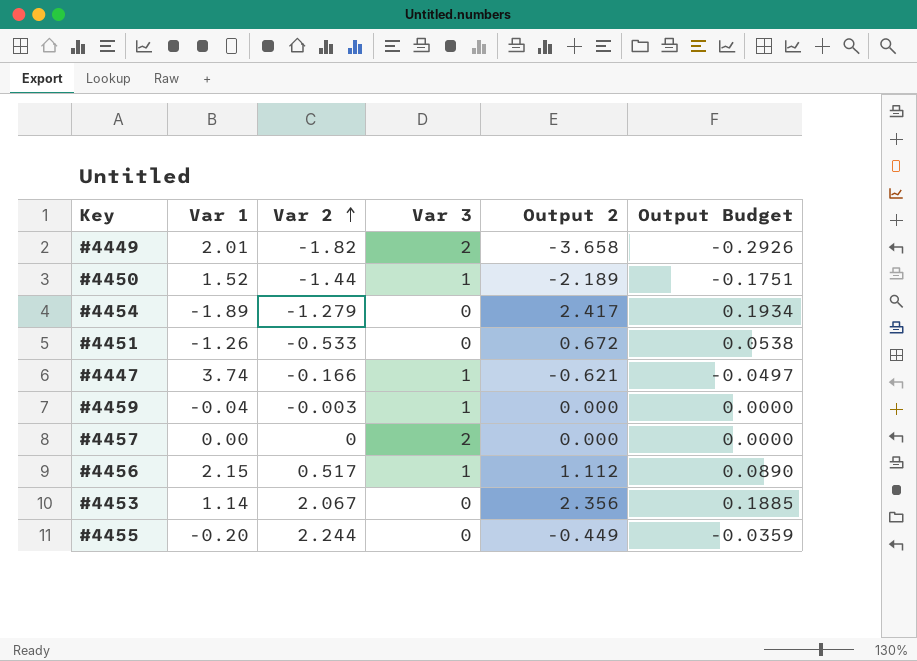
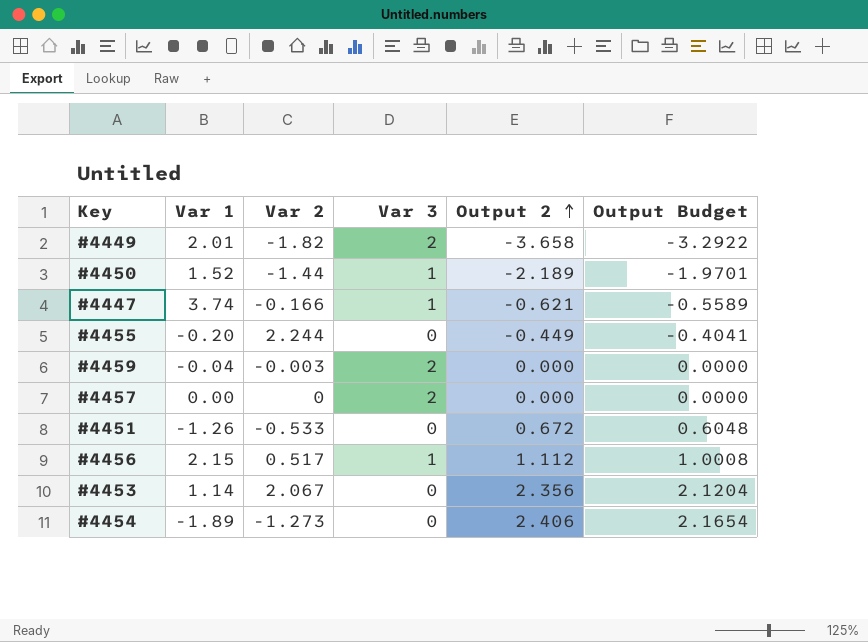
row order: Var 2 ascending -> Output 2 ascending
column Output Budget | formula: [Output 2] * 0.08 -> [Output 2] * 0.9
#4459 | Var 3: 1 -> 2
#4454 | Var 2: -1.279 -> -1.273
#4454 | Output 2: 2.417 -> 2.406

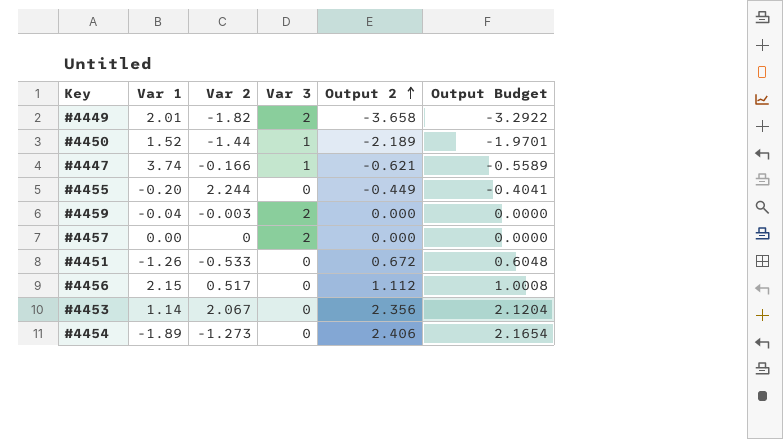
#4456 | Var 3: 1 -> 0

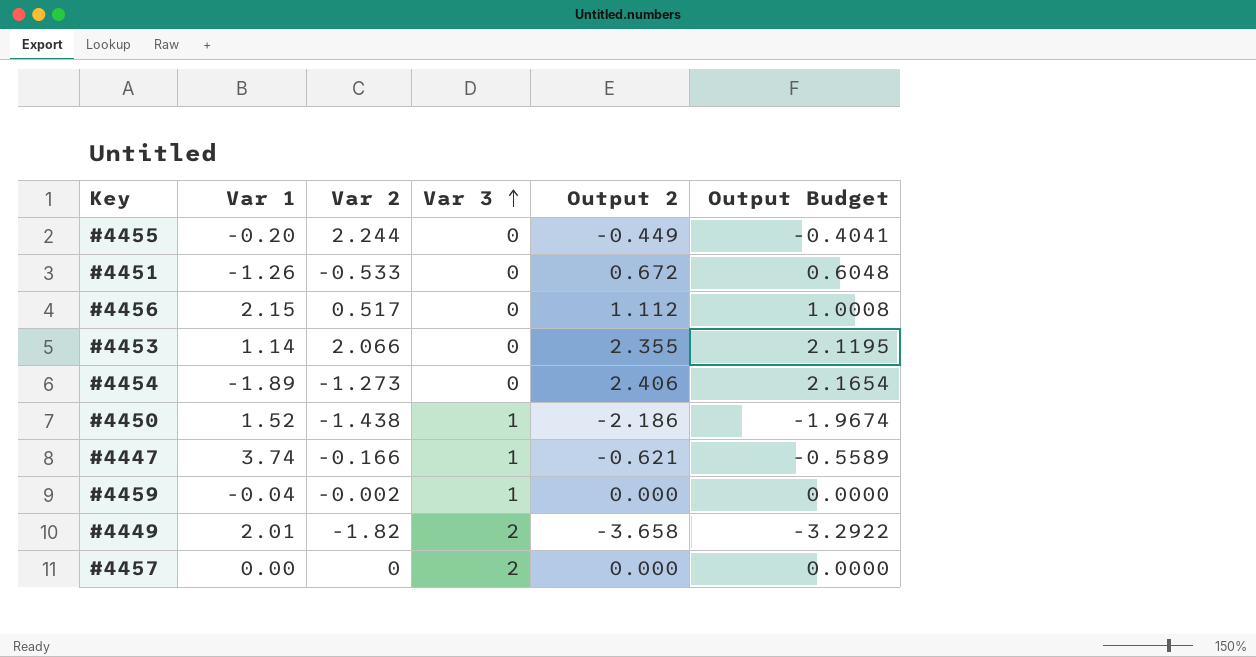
row order: Output 2 ascending -> Var 3 ascending
#4453 | Var 2: 2.067 -> 2.066
#4453 | Output 2: 2.356 -> 2.355
#4453 | Output Budget: 2.1204 -> 2.1195
#4450 | Var 2: -1.44 -> -1.438
#4450 | Output 2: -2.189 -> -2.186
#4450 | Output Budget: -1.9701 -> -1.9674
#4459 | Var 2: -0.003 -> -0.002
#4459 | Var 3: 2 -> 1

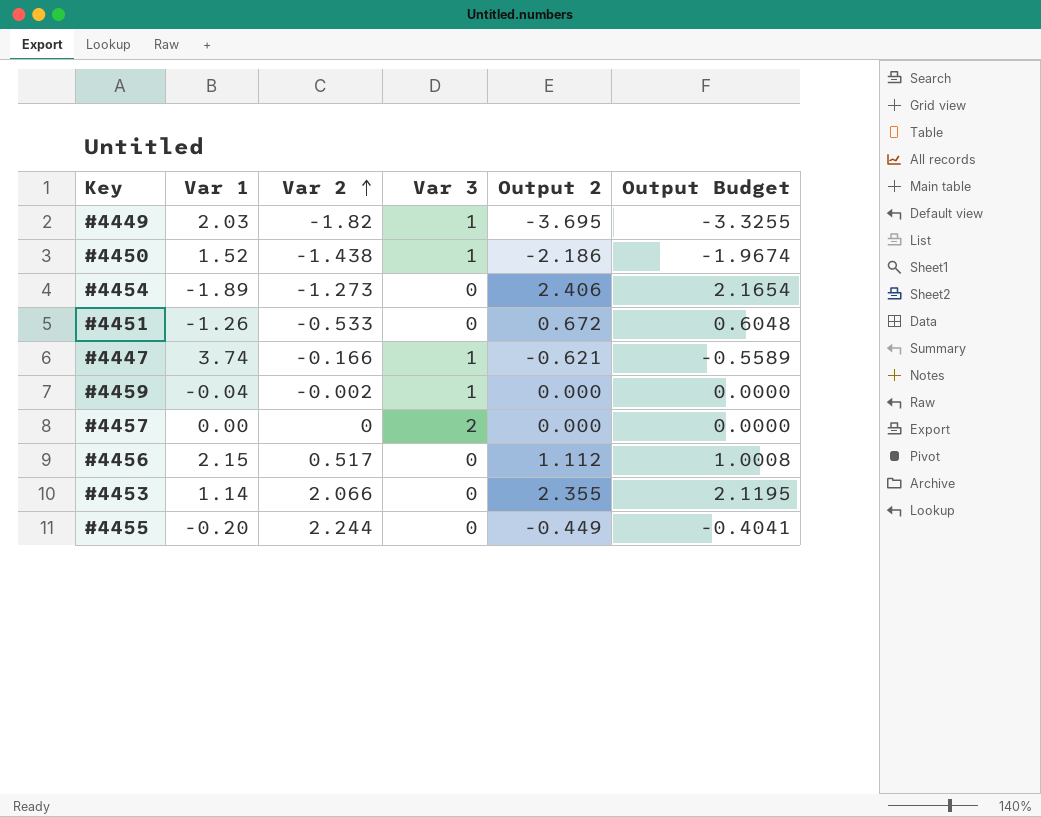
row order: Var 3 ascending -> Var 2 ascending
#4449 | Var 1: 2.01 -> 2.03
#4449 | Var 3: 2 -> 1
#4449 | Output 2: -3.658 -> -3.695
#4449 | Output Budget: -3.2922 -> -3.3255

